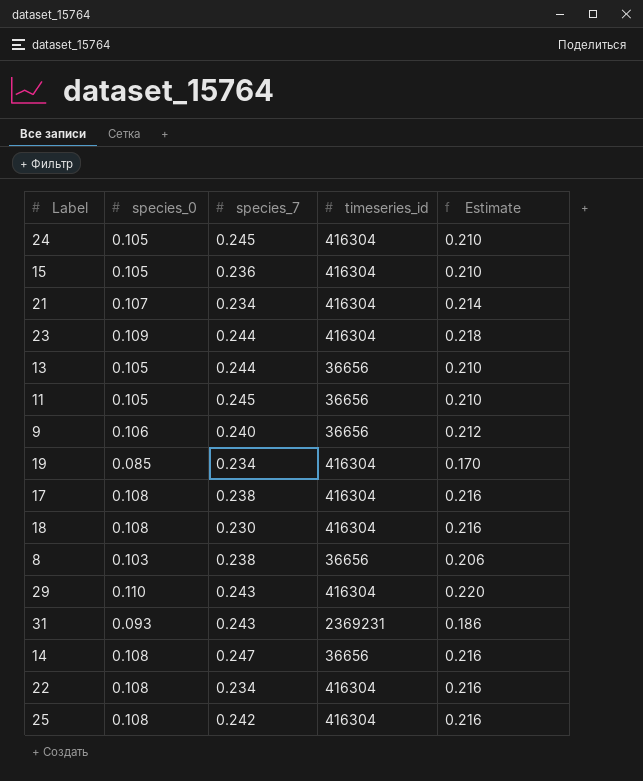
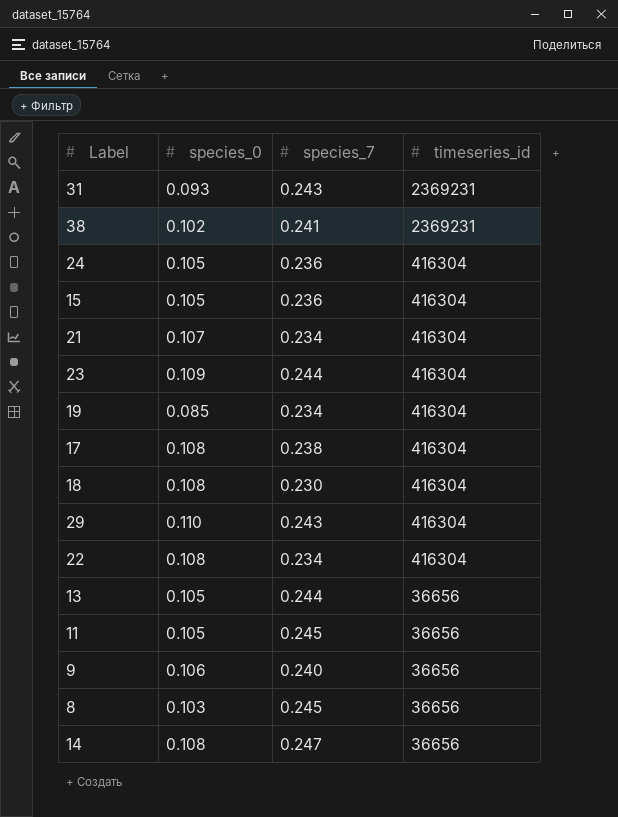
row order: none -> timeseries_id descending
column Estimate | formula: [species_0] * 2 -> none
row 25: 0.108 | 0.242 | 416304 | 0.216 -> none
row 38: none -> 0.102 | 0.241 | 2369231
24 | species_7: 0.245 -> 0.236
8 | species_7: 0.238 -> 0.245

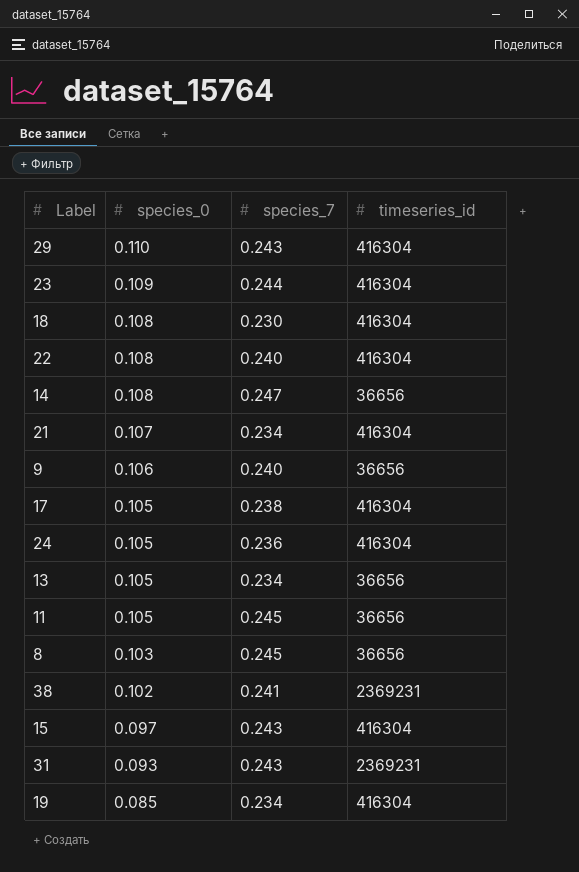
row order: timeseries_id descending -> species_0 descending
22 | species_7: 0.234 -> 0.240
17 | species_0: 0.108 -> 0.105
13 | species_7: 0.244 -> 0.234
15 | species_0: 0.105 -> 0.097
15 | species_7: 0.236 -> 0.243

